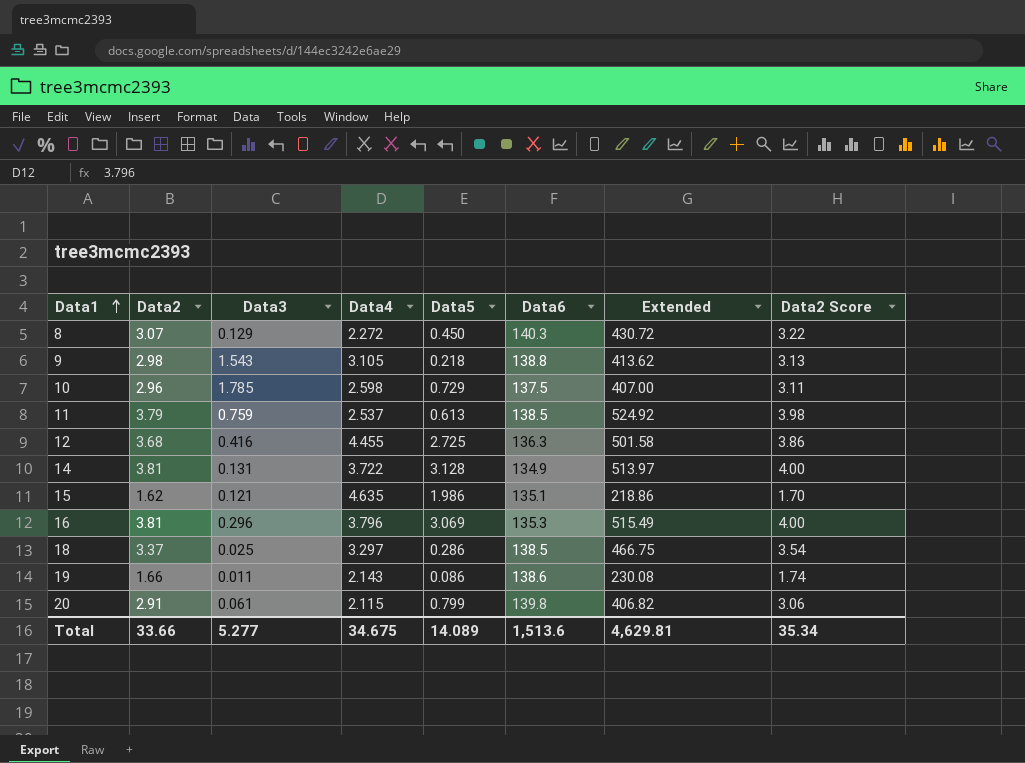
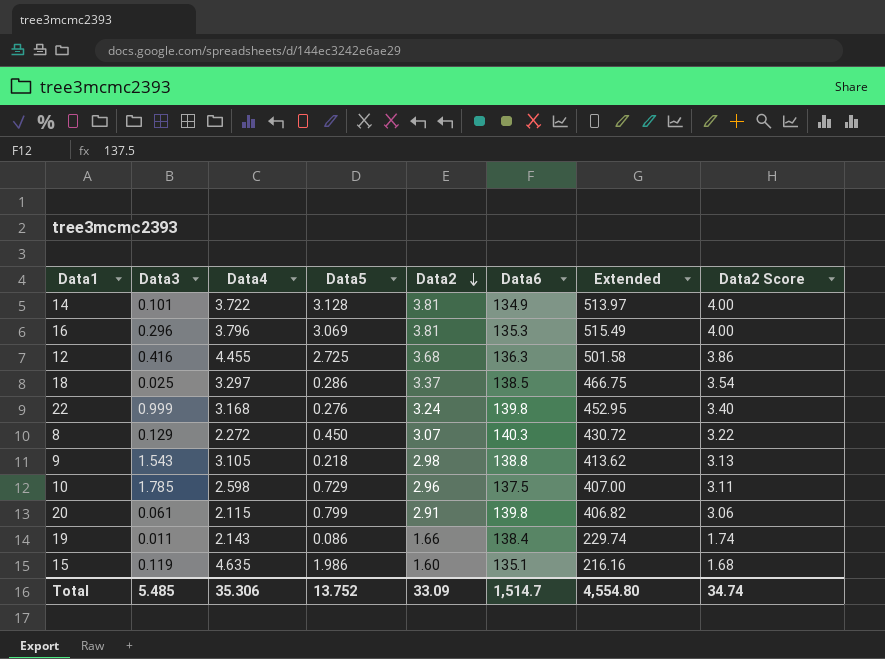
row order: Data1 ascending -> Data2 descending
column Data2 | position: 2 -> 5
row 11: 3.79 | 0.759 | 2.537 | 0.613 | 138.5 | 524.92 | 3.98 -> none
14 | Data3: 0.131 -> 0.101
row 22: none -> 0.999 | 3.168 | 0.276 | 3.24 | 139.8 | 452.95 | 3.40
19 | Data6: 138.6 -> 138.4
19 | Extended: 230.08 -> 229.74
15 | Data3: 0.121 -> 0.119
15 | Data2: 1.62 -> 1.60
15 | Extended: 218.86 -> 216.16
15 | Data2 Score: 1.70 -> 1.68
Total | Data3: 5.277 -> 5.485
Total | Data4: 34.675 -> 35.306
Total | Data5: 14.089 -> 13.752
Total | Data2: 33.66 -> 33.09
Total | Data6: 1,513.6 -> 1,514.7
Total | Extended: 4,629.81 -> 4,554.80
Total | Data2 Score: 35.34 -> 34.74

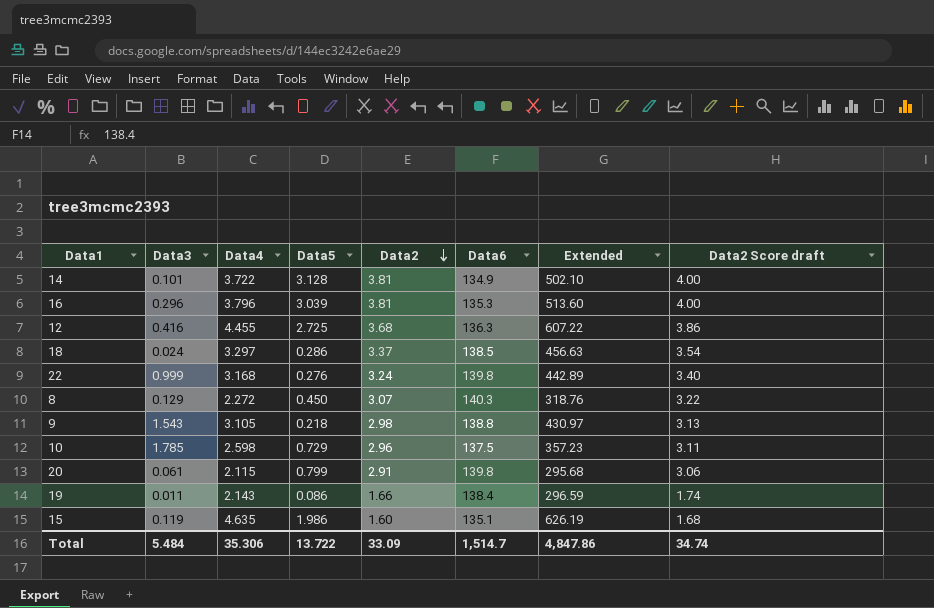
column Extended | formula: [Data2] * [Data6] -> [Data4] * [Data6]
column name: Data2 Score -> Data2 Score draft
16 | Data5: 3.069 -> 3.039
18 | Data3: 0.025 -> 0.024
Total | Data3: 5.485 -> 5.484
Total | Data5: 13.752 -> 13.722
Total | Extended: 4,554.80 -> 4,847.86

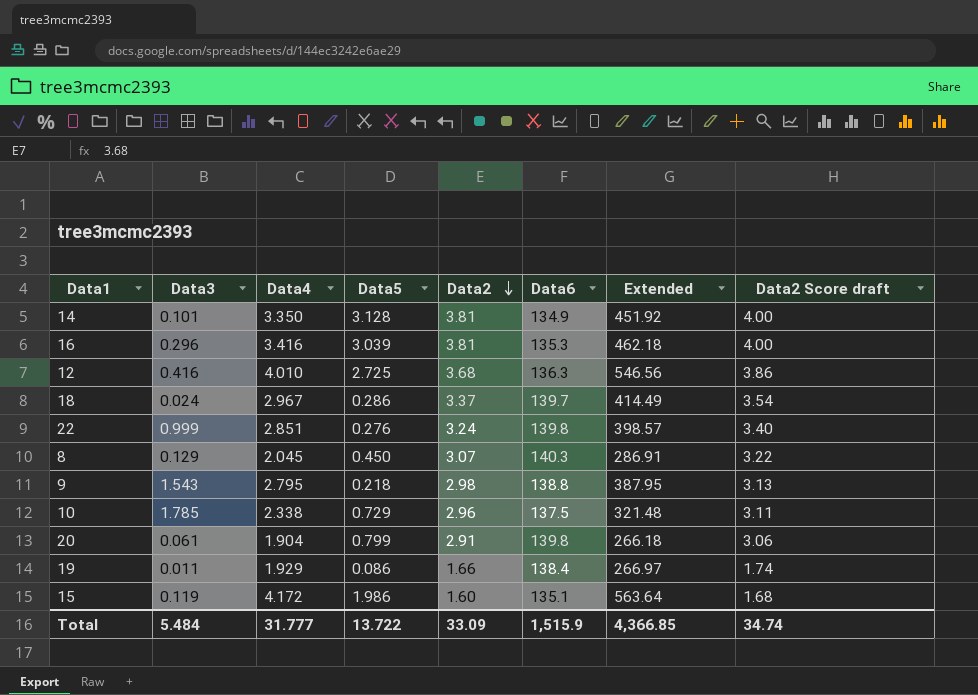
14 | Data4: 3.722 -> 3.350
14 | Extended: 502.10 -> 451.92
16 | Data4: 3.796 -> 3.416
16 | Extended: 513.60 -> 462.18
12 | Data4: 4.455 -> 4.010
12 | Extended: 607.22 -> 546.56
18 | Data4: 3.297 -> 2.967
18 | Data6: 138.5 -> 139.7
18 | Extended: 456.63 -> 414.49
22 | Data4: 3.168 -> 2.851
22 | Extended: 442.89 -> 398.57
8 | Data4: 2.272 -> 2.045
8 | Extended: 318.76 -> 286.91
9 | Data4: 3.105 -> 2.795
9 | Extended: 430.97 -> 387.95
10 | Data4: 2.598 -> 2.338
10 | Extended: 357.23 -> 321.48
20 | Data4: 2.115 -> 1.904
20 | Extended: 295.68 -> 266.18
19 | Data4: 2.143 -> 1.929
19 | Extended: 296.59 -> 266.97
15 | Data4: 4.635 -> 4.172
15 | Extended: 626.19 -> 563.64
Total | Data4: 35.306 -> 31.777
Total | Data6: 1,514.7 -> 1,515.9
Total | Extended: 4,847.86 -> 4,366.85

